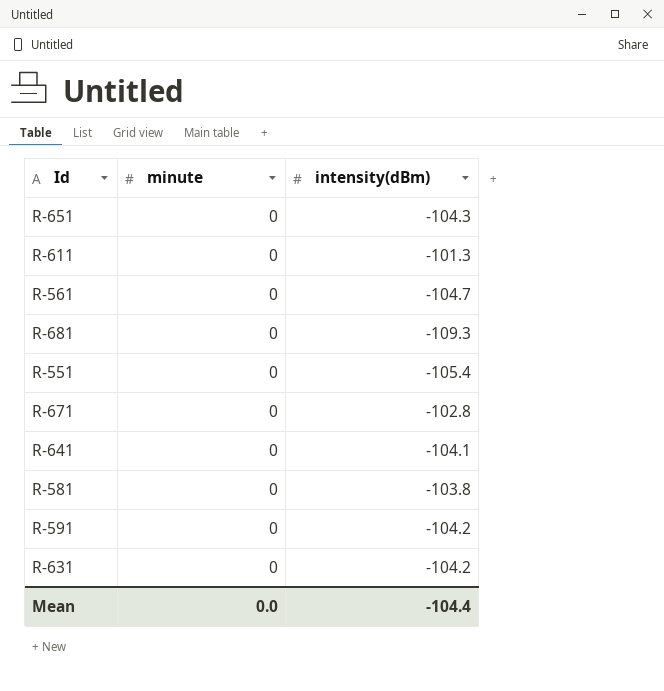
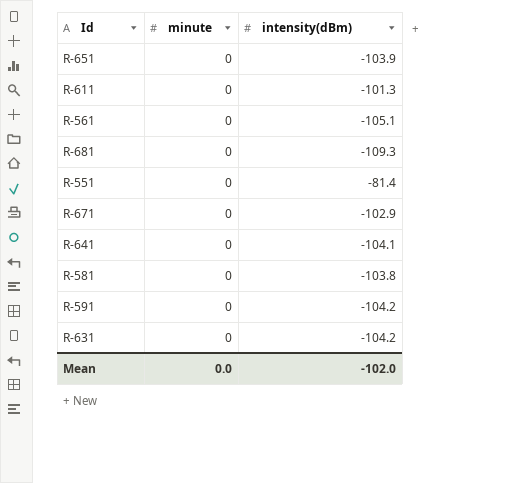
R-651 | intensity(dBm): -104.3 -> -103.9
R-561 | intensity(dBm): -104.7 -> -105.1
R-551 | intensity(dBm): -105.4 -> -81.4
R-671 | intensity(dBm): -102.8 -> -102.9
Mean | intensity(dBm): -104.4 -> -102.0

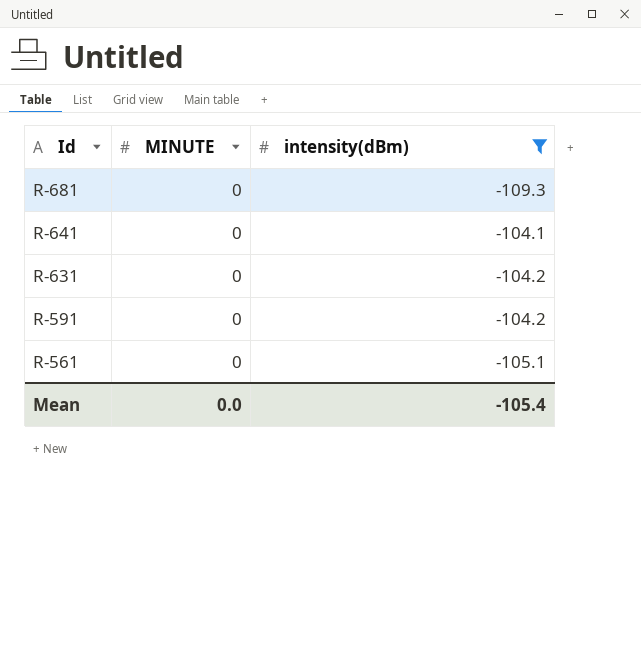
filter: none -> intensity(dBm) <= -104.1
row order: none -> Id descending
column name: minute -> MINUTE
Mean | intensity(dBm): -102.0 -> -105.4

